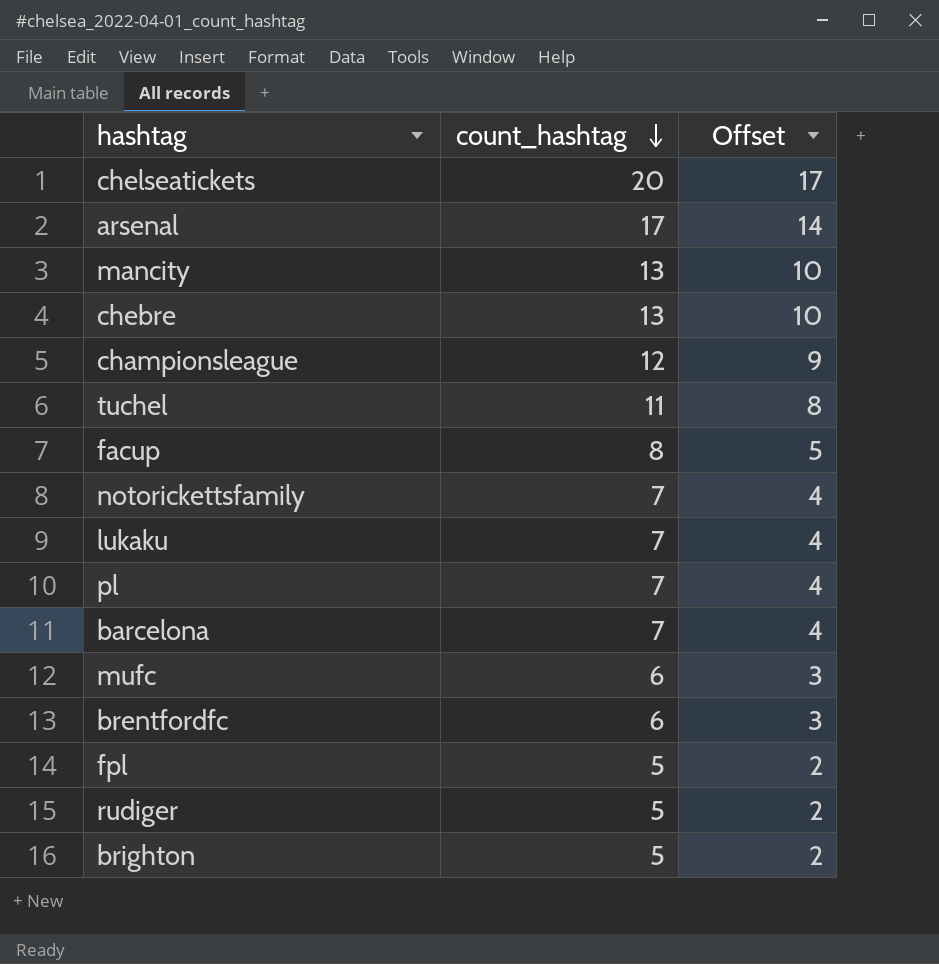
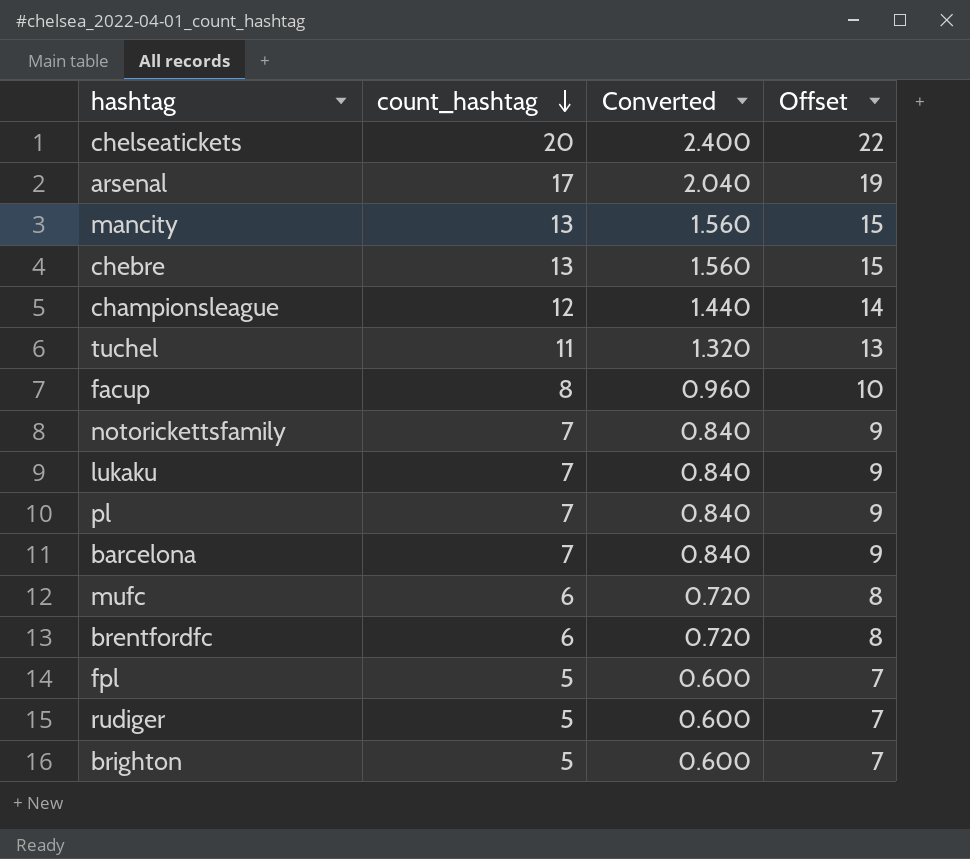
column Converted | formula: none -> [count_hashtag] * 0.12
column Offset | formula: [count_hashtag] - 3 -> [count_hashtag] + 2

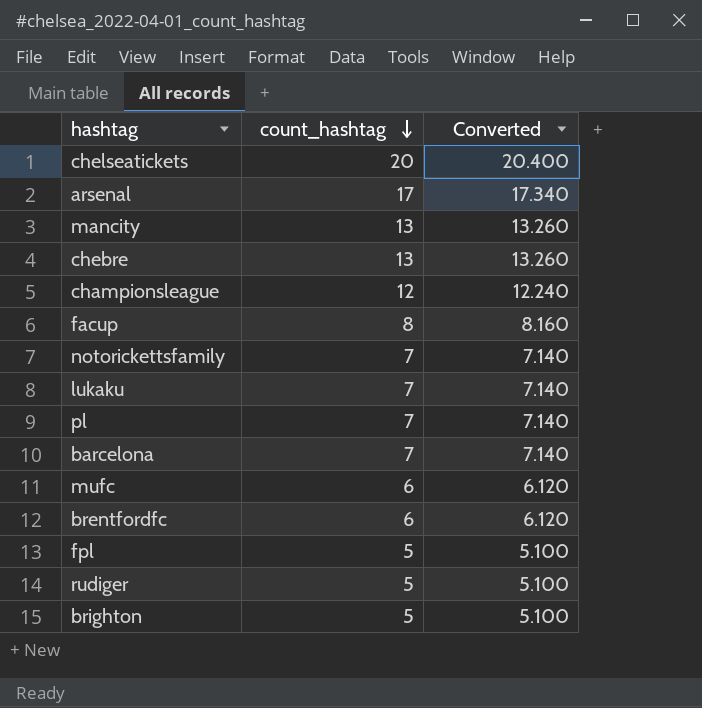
column Offset | formula: [count_hashtag] + 2 -> none
column Converted | formula: [count_hashtag] * 0.12 -> [count_hashtag] * 1.02
row tuchel: 11 | 1.320 | 13 -> none

